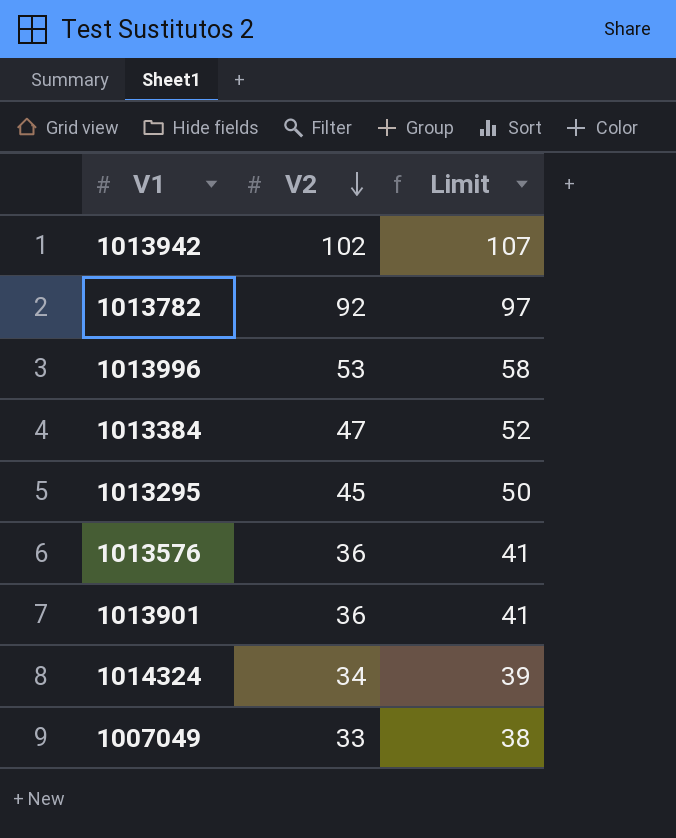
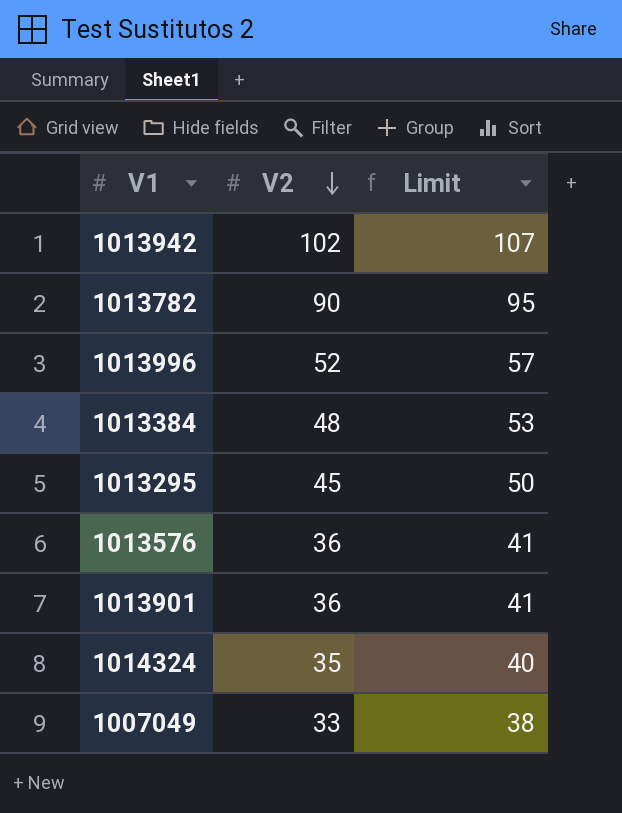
1013782 | V2: 92 -> 90
1013782 | Limit: 97 -> 95
1013996 | V2: 53 -> 52
1013996 | Limit: 58 -> 57
1013384 | V2: 47 -> 48
1013384 | Limit: 52 -> 53
1014324 | V2: 34 -> 35
1014324 | Limit: 39 -> 40

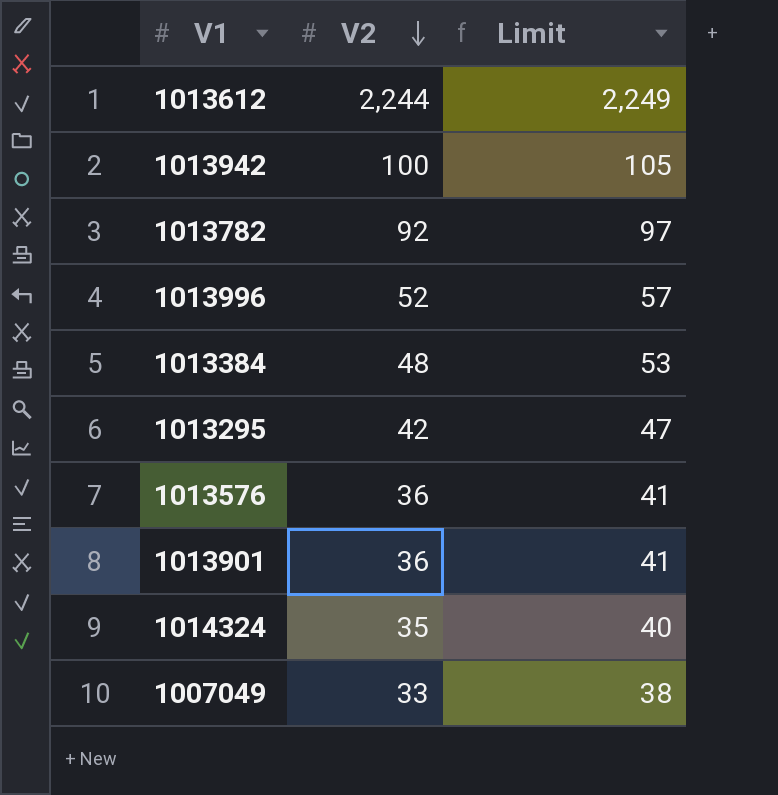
row 1013612: none -> 2,244 | 2,249
1013942 | V2: 102 -> 100
1013942 | Limit: 107 -> 105
1013782 | V2: 90 -> 92
1013782 | Limit: 95 -> 97
1013295 | V2: 45 -> 42
1013295 | Limit: 50 -> 47

